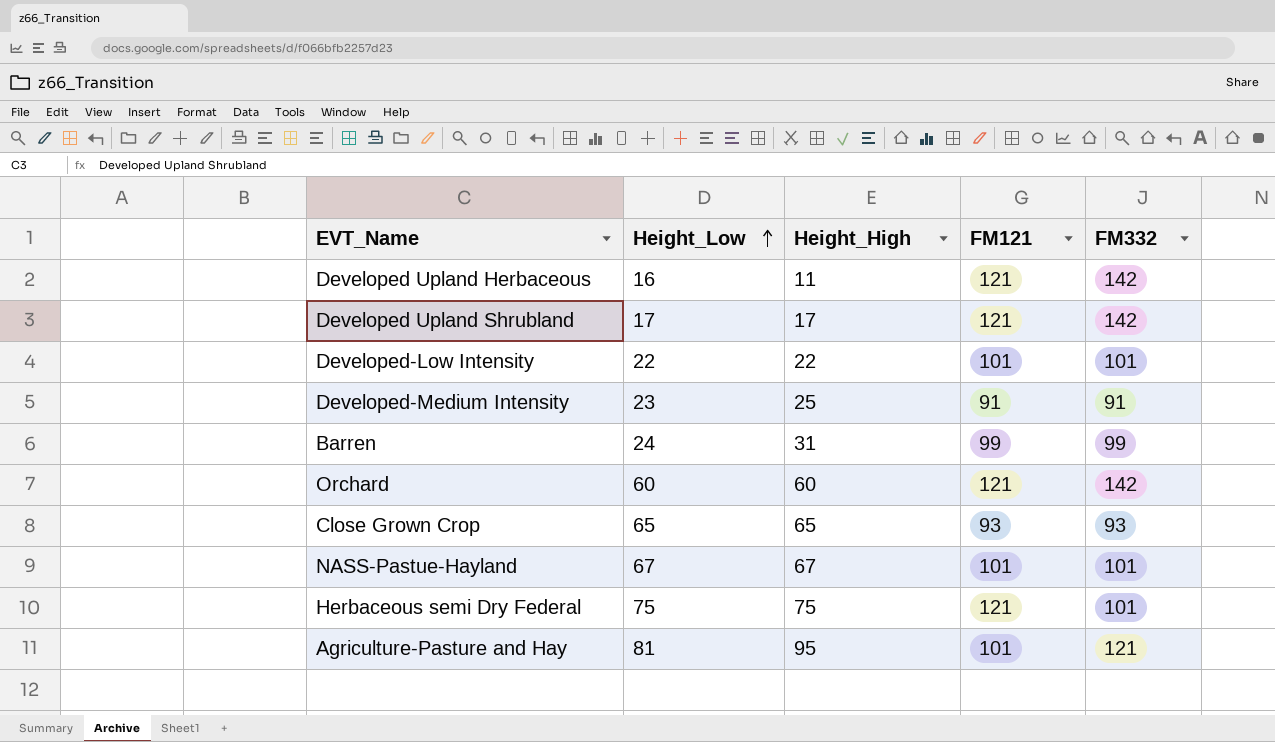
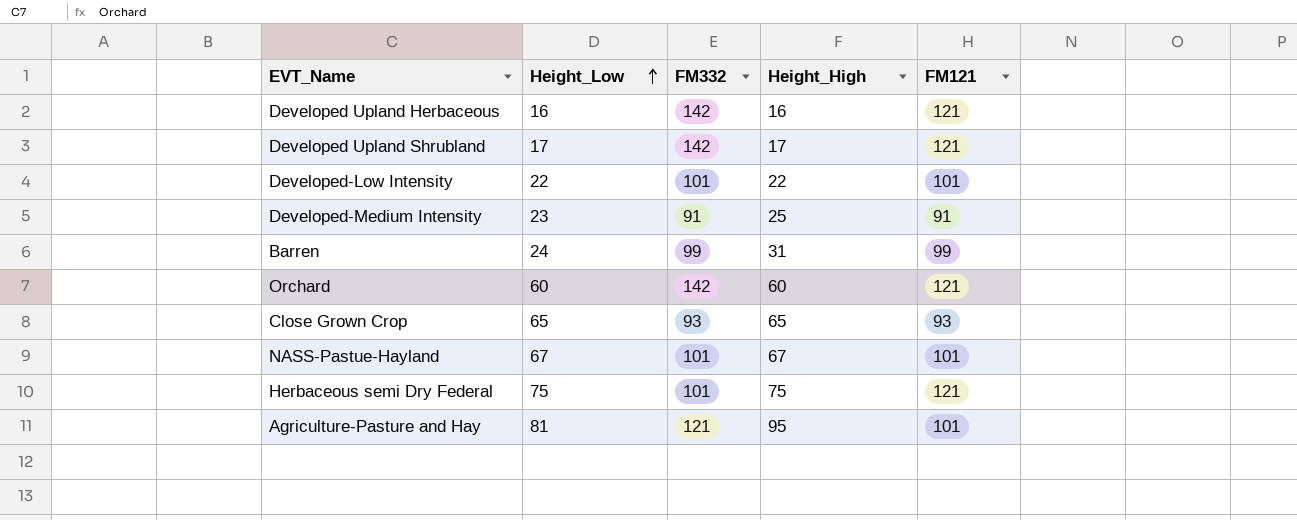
column FM332 | position: 5 -> 3
Developed Upland Herbaceous | Height_High: 11 -> 16

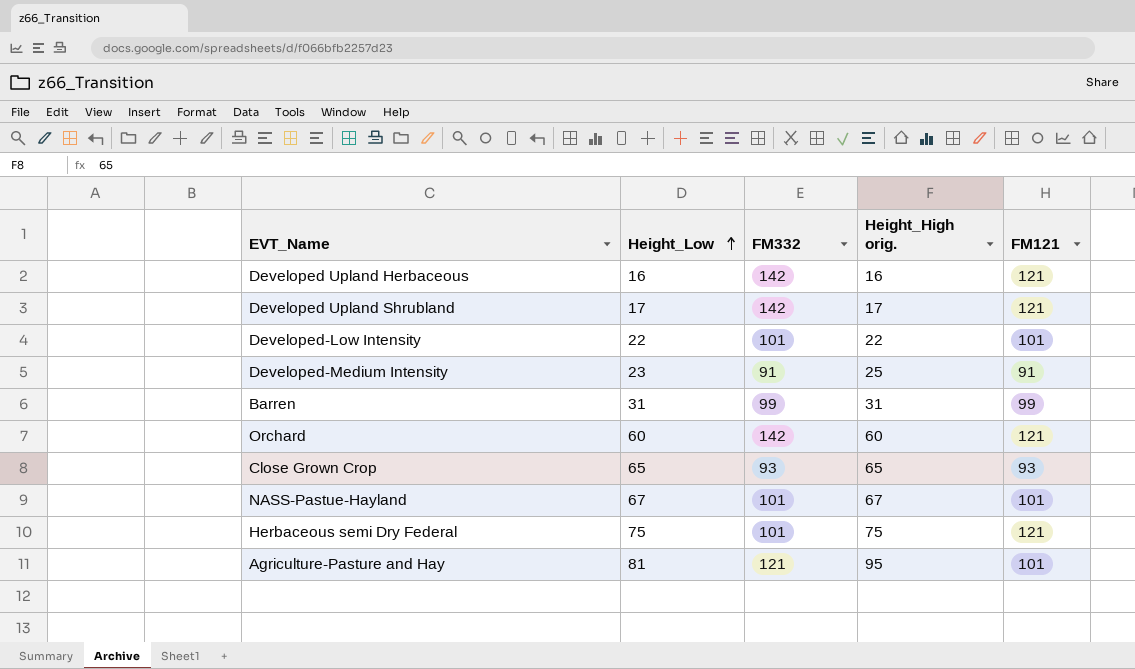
column name: Height_High -> Height_High orig.
Barren | Height_Low: 24 -> 31

